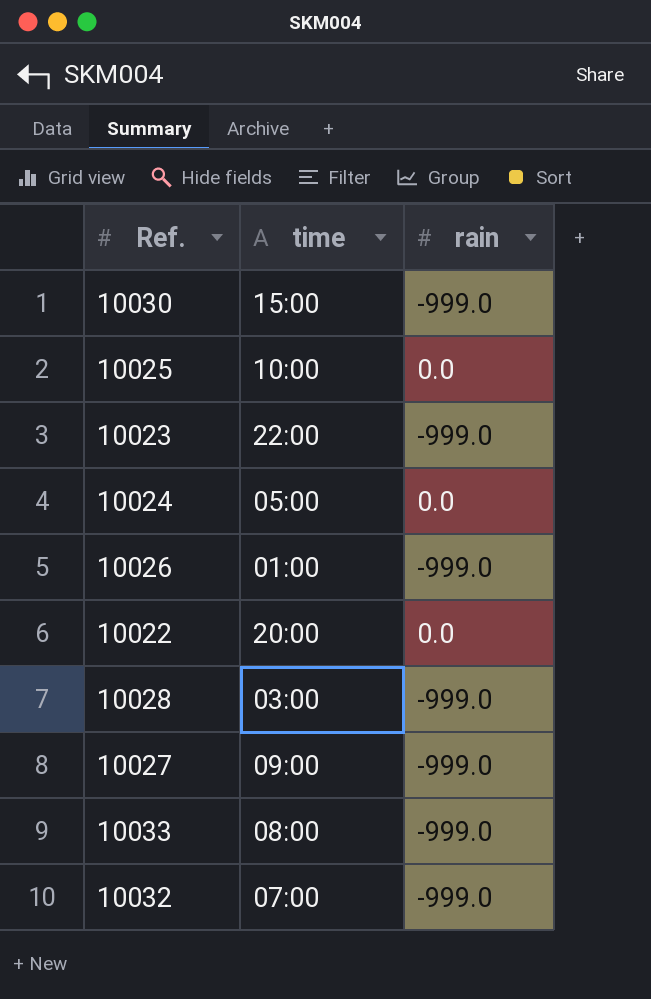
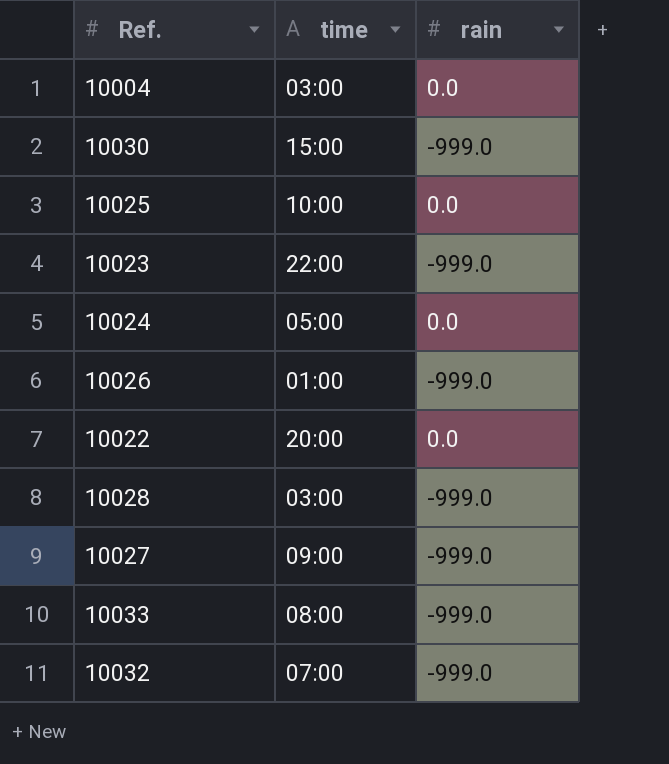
row 10004: none -> 03:00 | 0.0

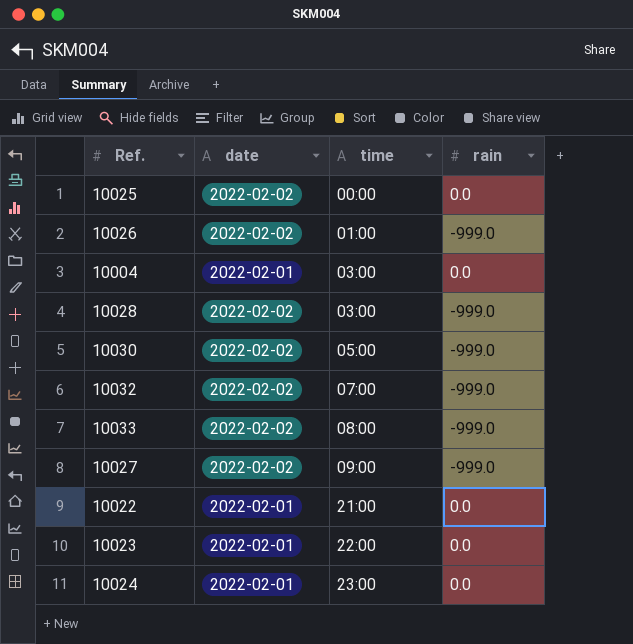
row order: none -> time ascending
column date | position: none -> 2
10025 | time: 10:00 -> 00:00
10030 | time: 15:00 -> 05:00
10022 | time: 20:00 -> 21:00
10023 | rain: -999.0 -> 0.0
10024 | time: 05:00 -> 23:00

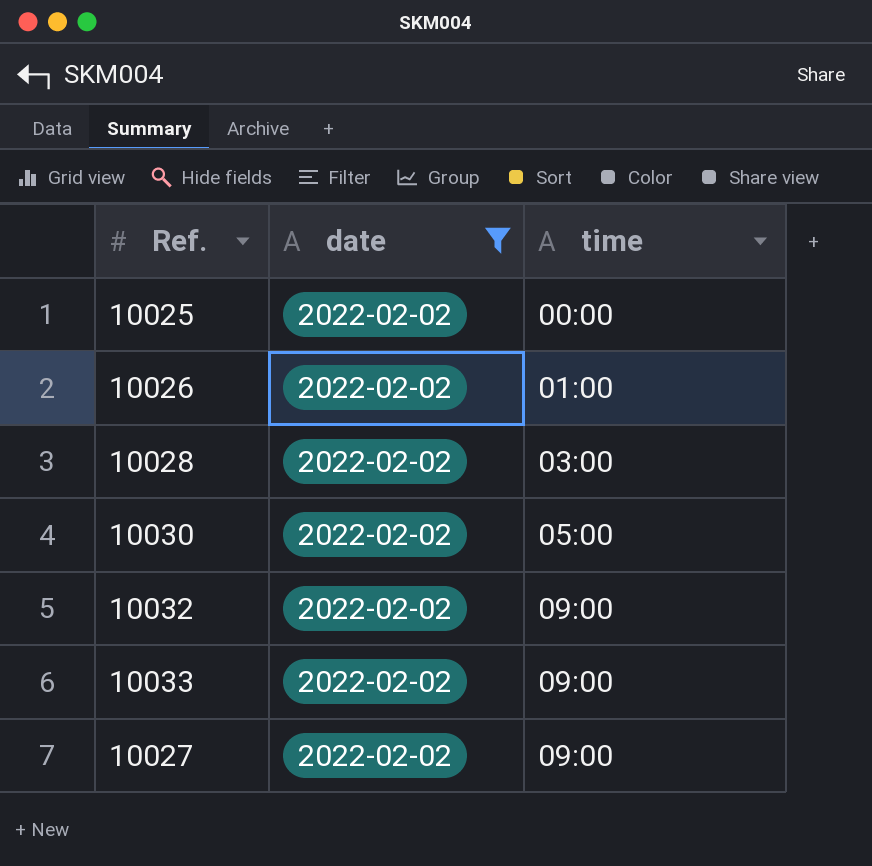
filter: none -> date = 2022-02-02
column rain | position: 4 -> none
10032 | time: 07:00 -> 09:00
10033 | time: 08:00 -> 09:00

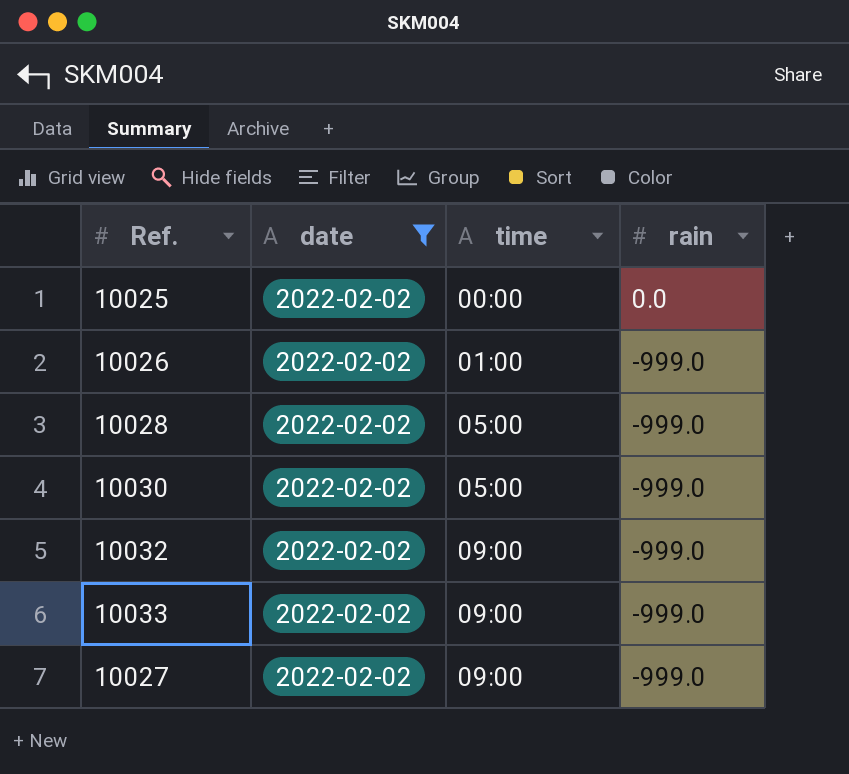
column rain | position: none -> 4
10028 | time: 03:00 -> 05:00

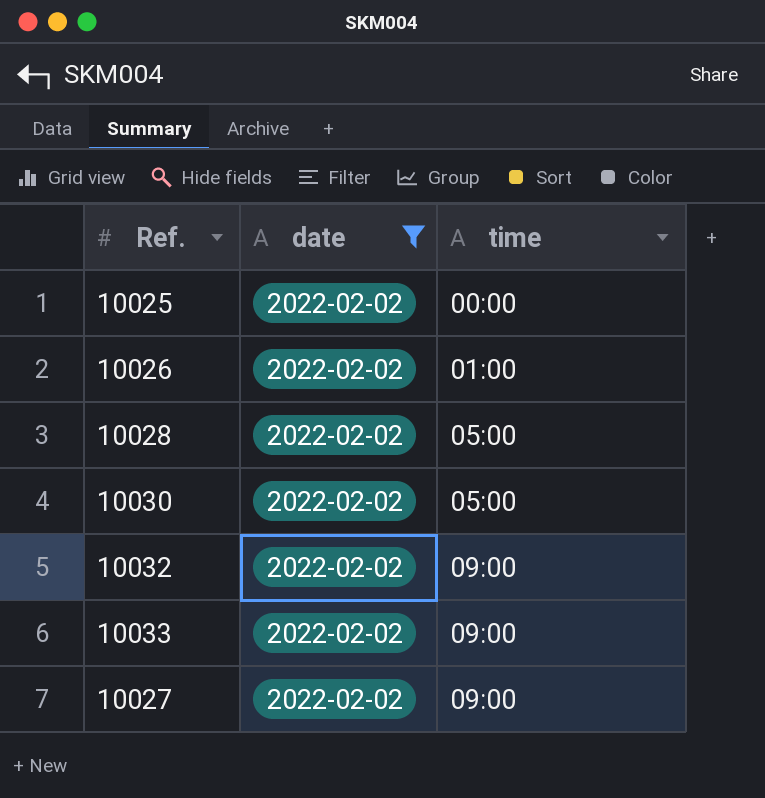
column rain | position: 4 -> none

